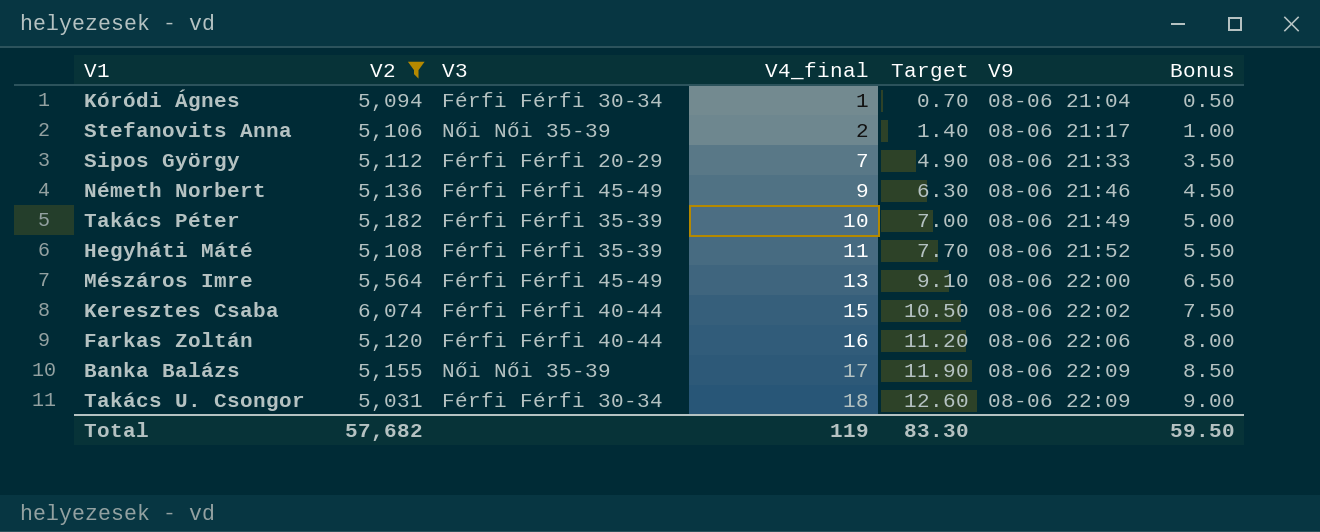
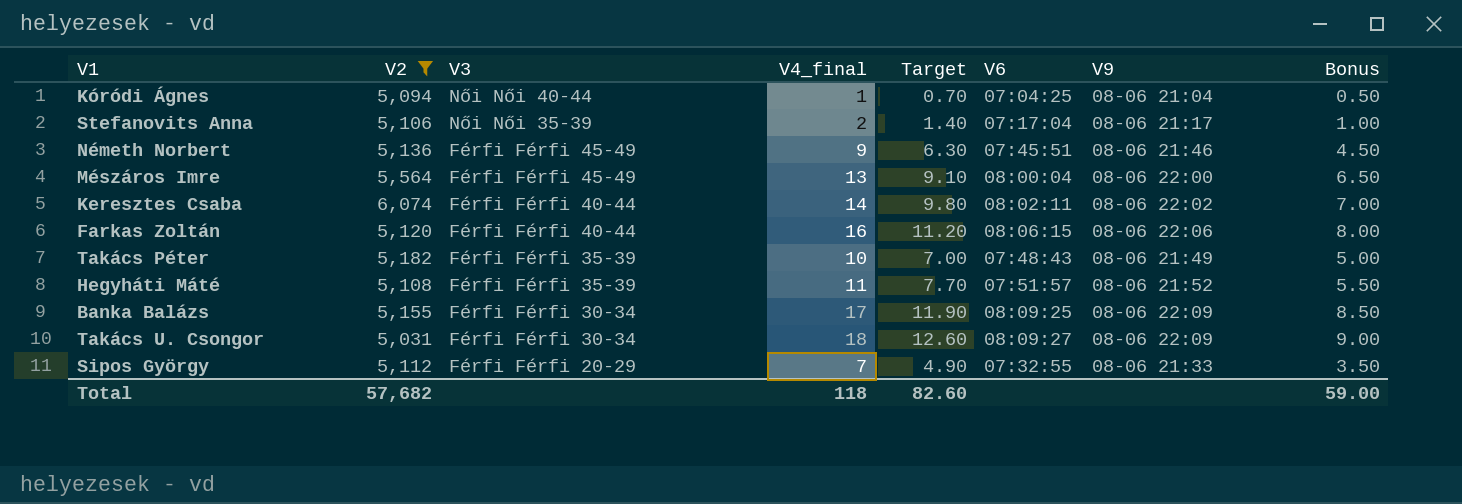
row order: V4_final ascending -> V3 descending
column V6 | position: none -> 6
Kóródi Ágnes | V3: Férfi Férfi 30-34 -> Női Női 40-44
Keresztes Csaba | V4_final: 15 -> 14
Keresztes Csaba | Target: 10.50 -> 9.80
Keresztes Csaba | Bonus: 7.50 -> 7.00
Banka Balázs | V3: Női Női 35-39 -> Férfi Férfi 30-34
Total | V4_final: 119 -> 118
Total | Target: 83.30 -> 82.60
Total | Bonus: 59.50 -> 59.00

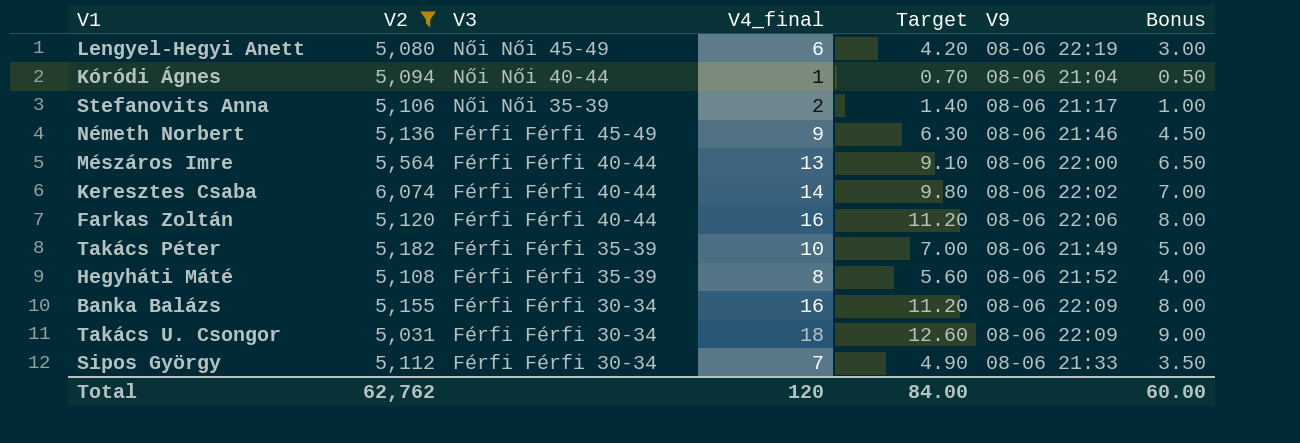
column V6 | position: 6 -> none
row Lengyel-Hegyi Anett: none -> 5,080 | Női Női 45-49 | 6 | 4.20 | 08-06 22:19 | 3.00
Mészáros Imre | V3: Férfi Férfi 45-49 -> Férfi Férfi 40-44
Hegyháti Máté | V4_final: 11 -> 8
Hegyháti Máté | Target: 7.70 -> 5.60
Hegyháti Máté | Bonus: 5.50 -> 4.00
Banka Balázs | V4_final: 17 -> 16
Banka Balázs | Target: 11.90 -> 11.20
Banka Balázs | Bonus: 8.50 -> 8.00
Sipos György | V3: Férfi Férfi 20-29 -> Férfi Férfi 30-34
Total | V2: 57,682 -> 62,762
Total | V4_final: 118 -> 120
Total | Target: 82.60 -> 84.00
Total | Bonus: 59.00 -> 60.00

